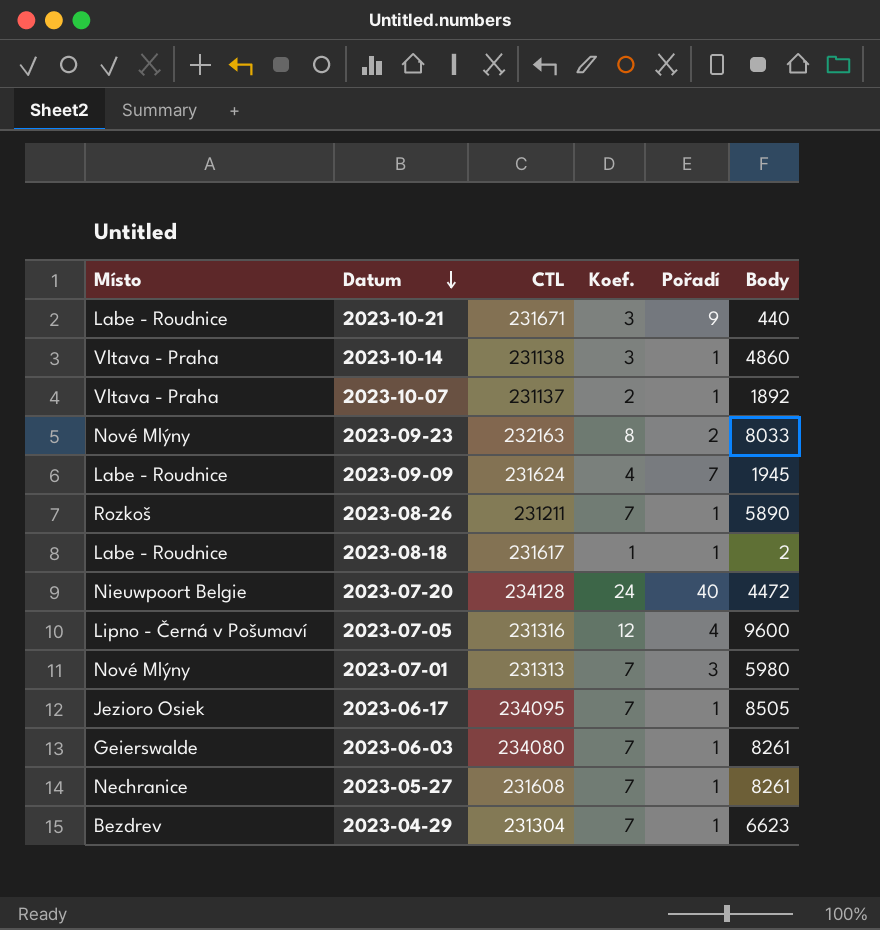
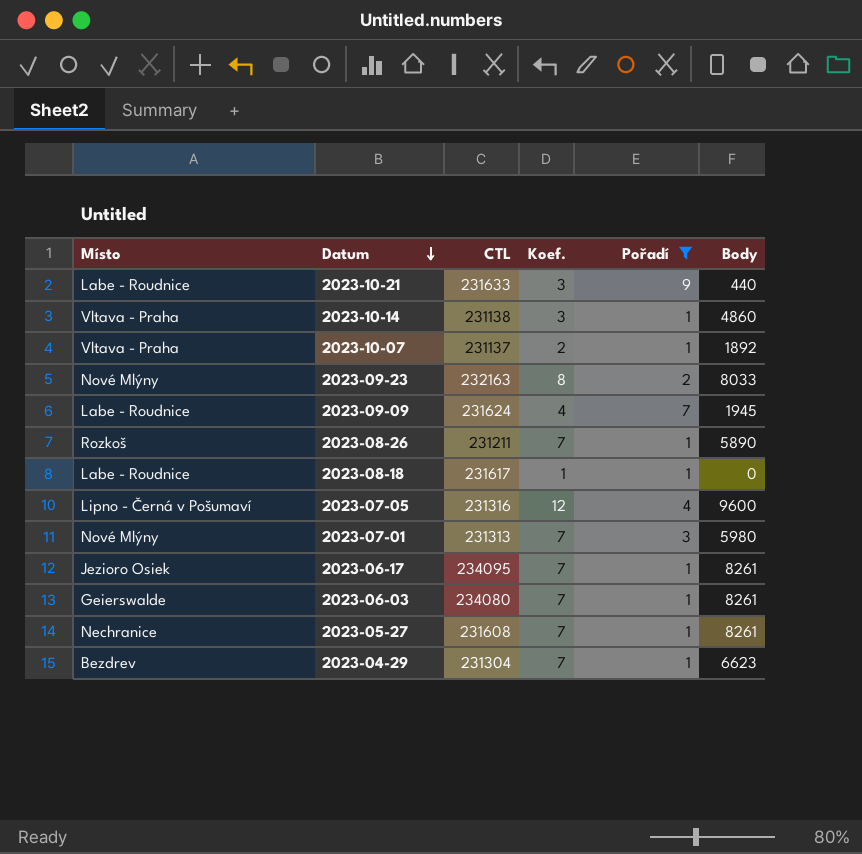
filter: none -> Pořadí != 40
2023-10-21 | CTL: 231671 -> 231633
2023-08-18 | Body: 2 -> 0
2023-06-17 | Body: 8505 -> 8261

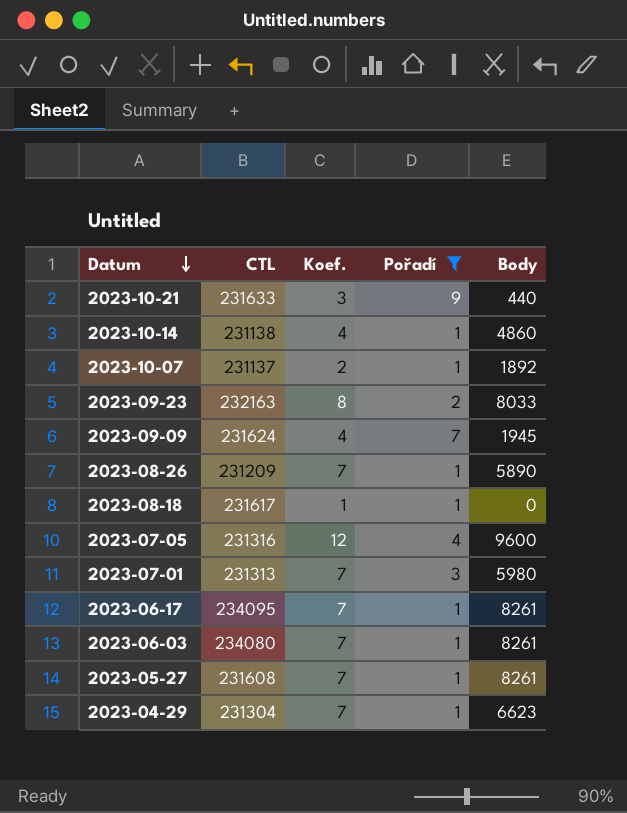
column Místo | position: 1 -> none
2023-10-14 | Koef.: 3 -> 4
2023-08-26 | CTL: 231211 -> 231209

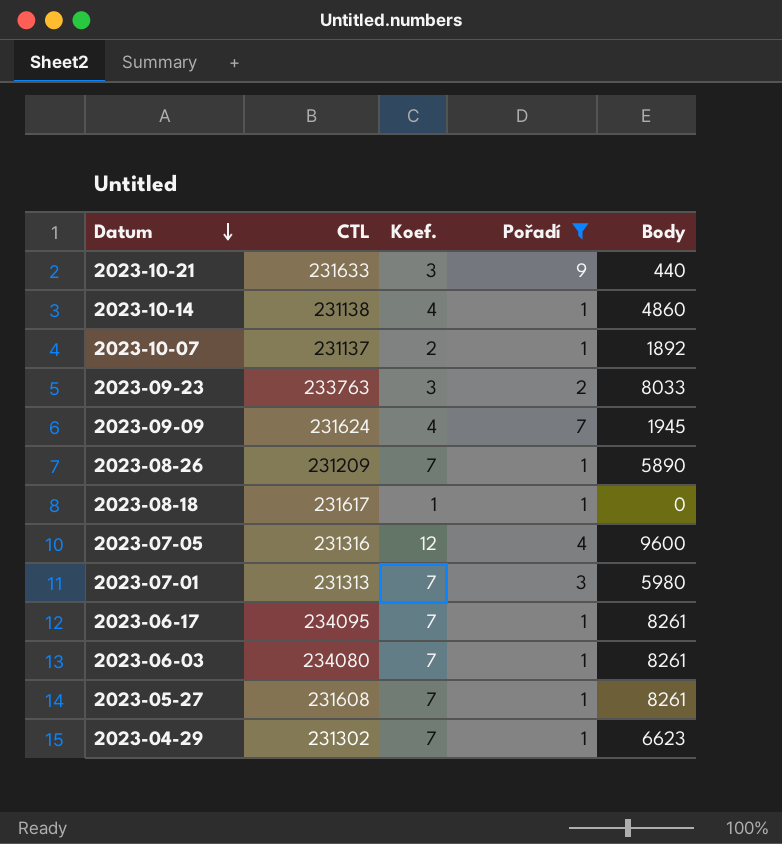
2023-09-23 | CTL: 232163 -> 233763
2023-09-23 | Koef.: 8 -> 3
2023-04-29 | CTL: 231304 -> 231302

